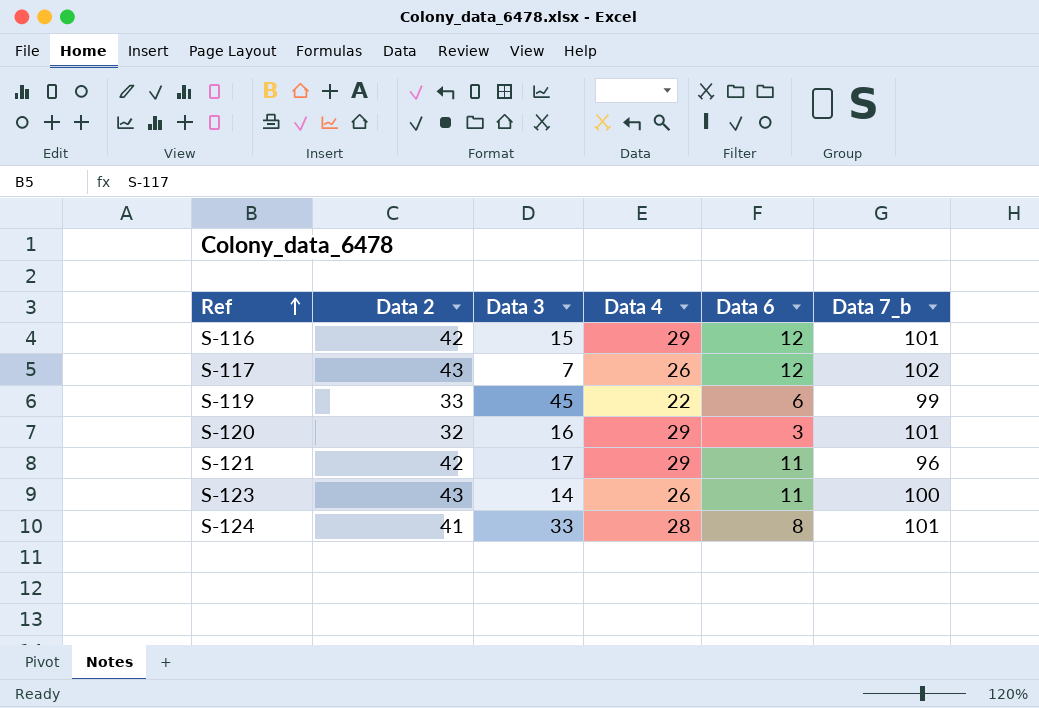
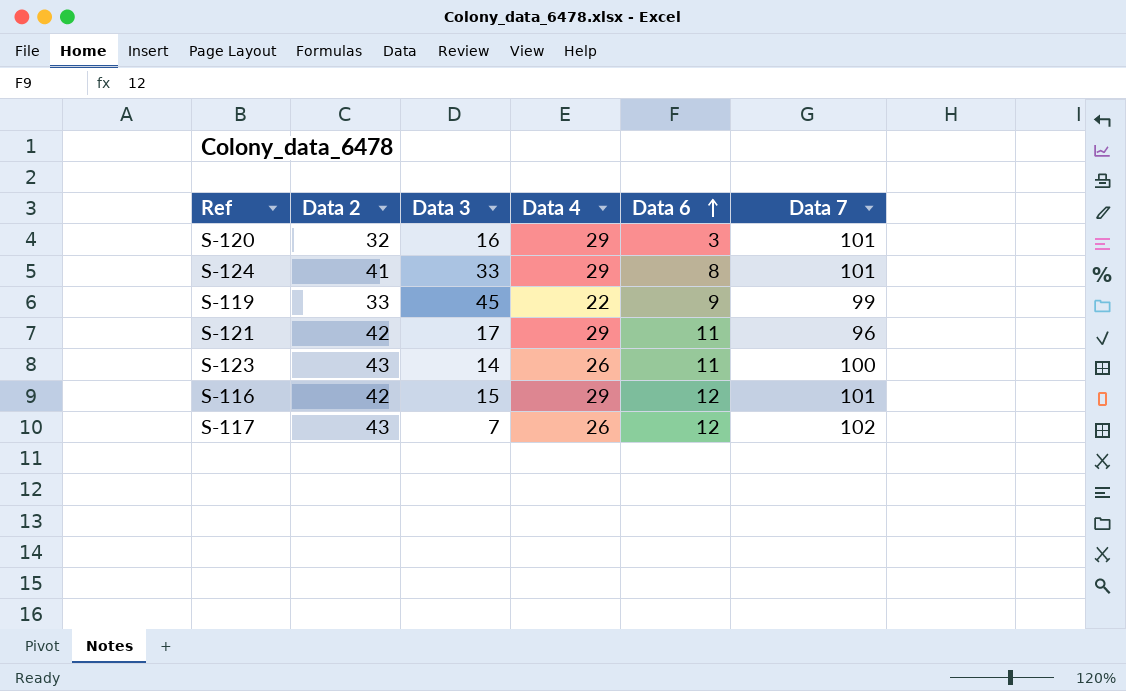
row order: Ref ascending -> Data 6 ascending
column name: Data 7_b -> Data 7
S-124 | Data 4: 28 -> 29
S-119 | Data 6: 6 -> 9

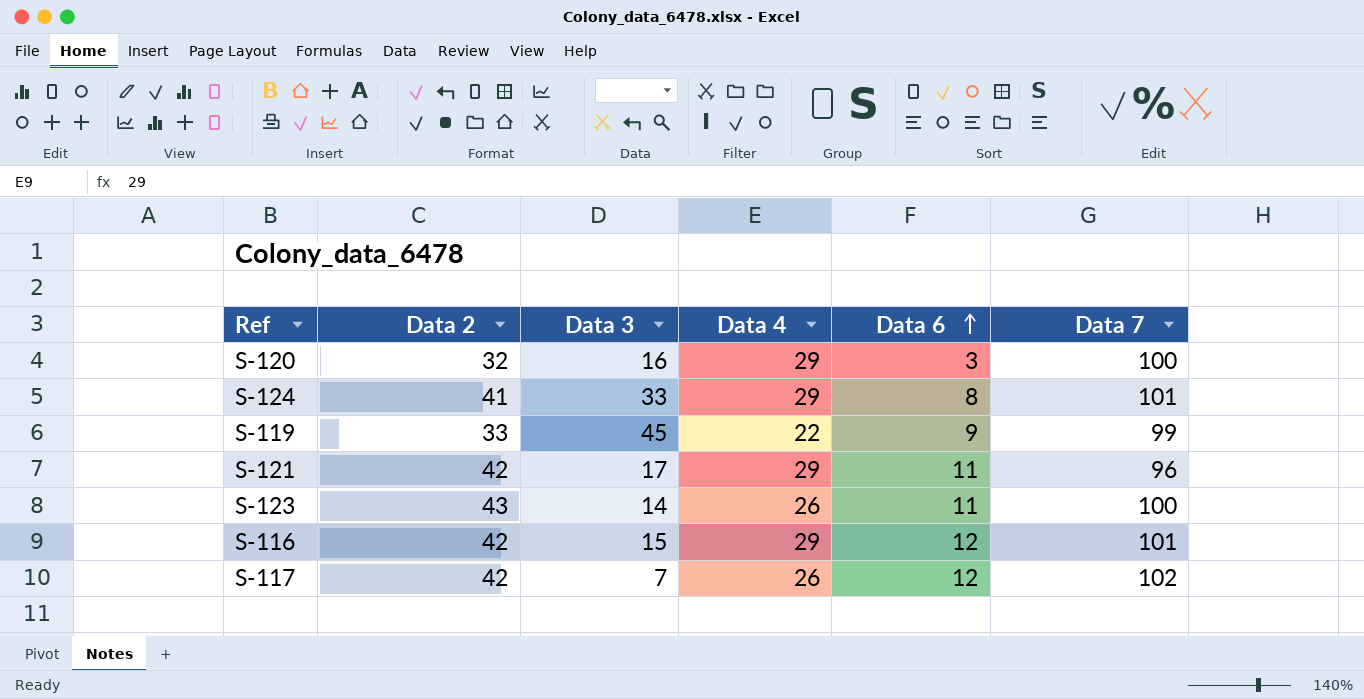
S-120 | Data 7: 101 -> 100
S-117 | Data 2: 43 -> 42

